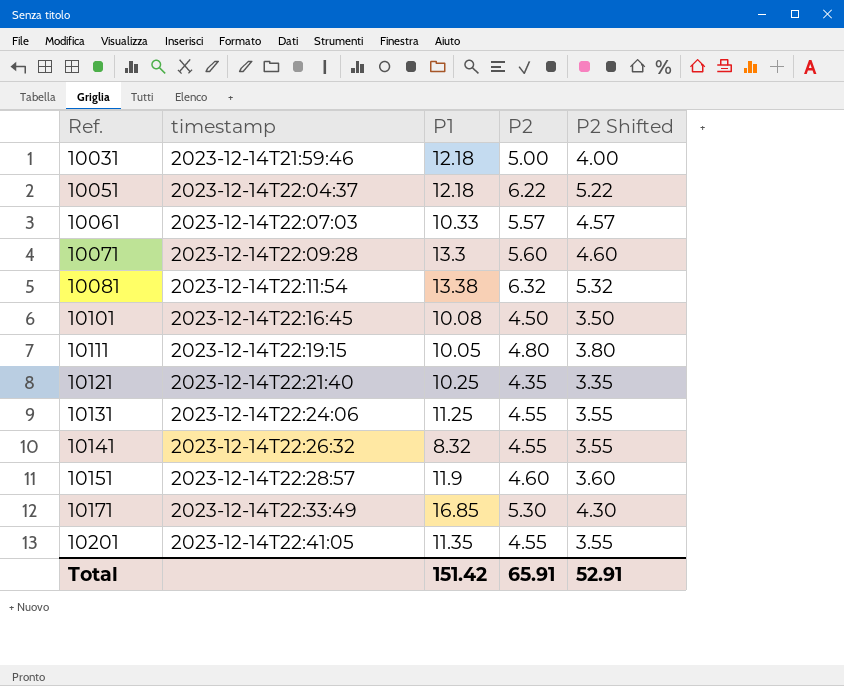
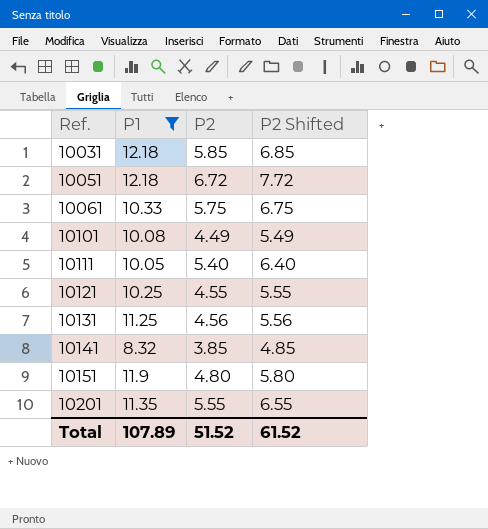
filter: none -> P1 <= 12.18
column timestamp | position: 2 -> none
column P2 Shifted | formula: [P2] - 1 -> [P2] + 1
10031 | P2: 5.00 -> 5.85
10051 | P2: 6.22 -> 6.72
10061 | P2: 5.57 -> 5.75
10101 | P2: 4.50 -> 4.49
10111 | P2: 4.80 -> 5.40
10121 | P2: 4.35 -> 4.55
10131 | P2: 4.55 -> 4.56
10141 | P2: 4.55 -> 3.85
10151 | P2: 4.60 -> 4.80
10201 | P2: 4.55 -> 5.55
Total | P1: 151.42 -> 107.89
Total | P2: 65.91 -> 51.52
Total | P2 Shifted: 52.91 -> 61.52

